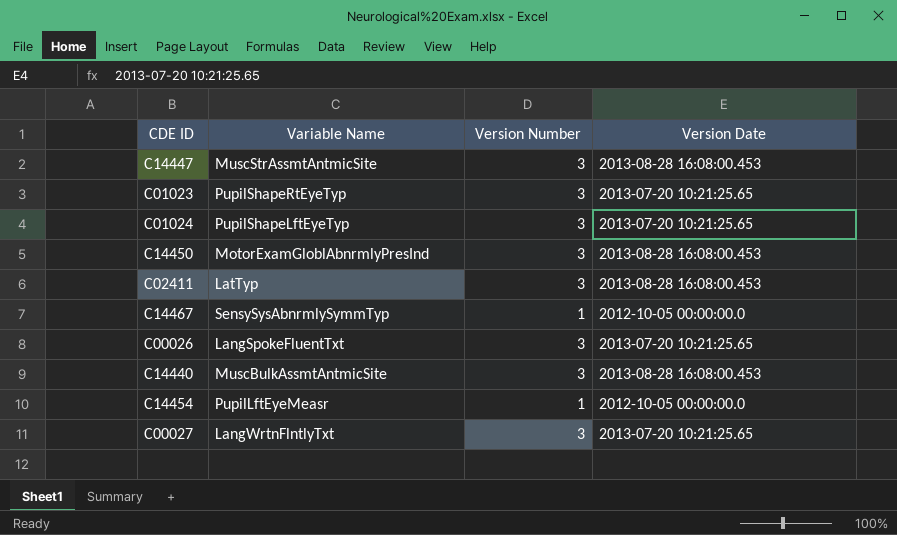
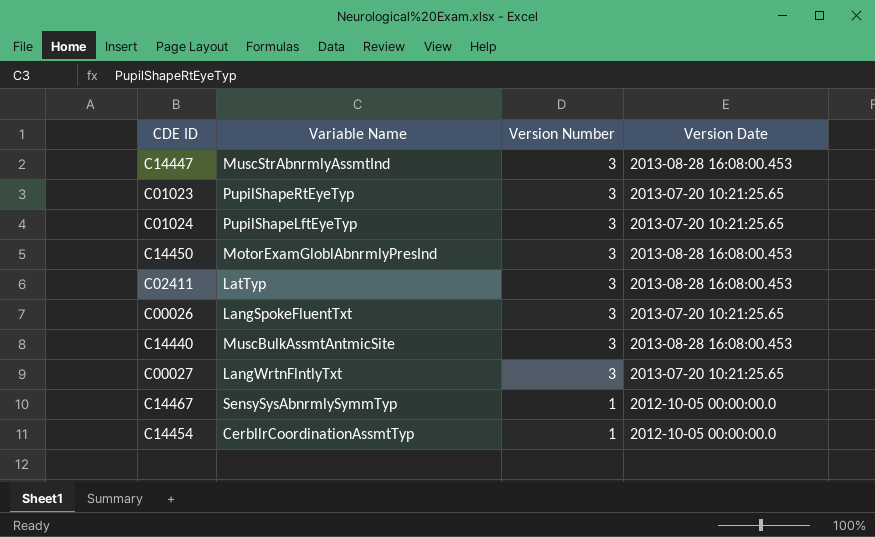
row order: none -> Version Number descending
C14447 | Variable Name: MuscStrAssmtAntmicSite -> MuscStrAbnrmlyAssmtInd
C14454 | Variable Name: PupilLftEyeMeasr -> CerbllrCoordinationAssmtTyp

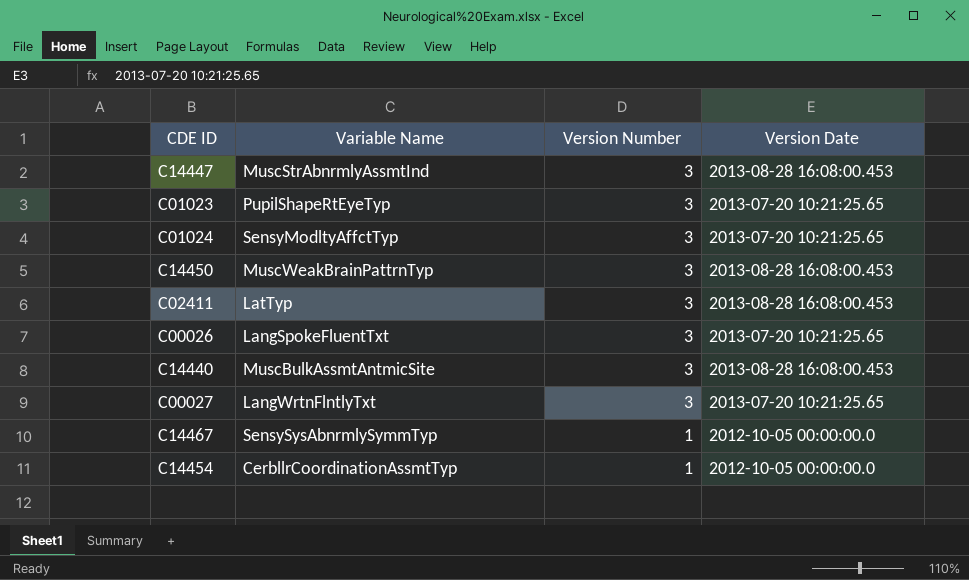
C01024 | Variable Name: PupilShapeLftEyeTyp -> SensyModltyAffctTyp
C14450 | Variable Name: MotorExamGloblAbnrmlyPresInd -> MuscWeakBrainPattrnTyp

